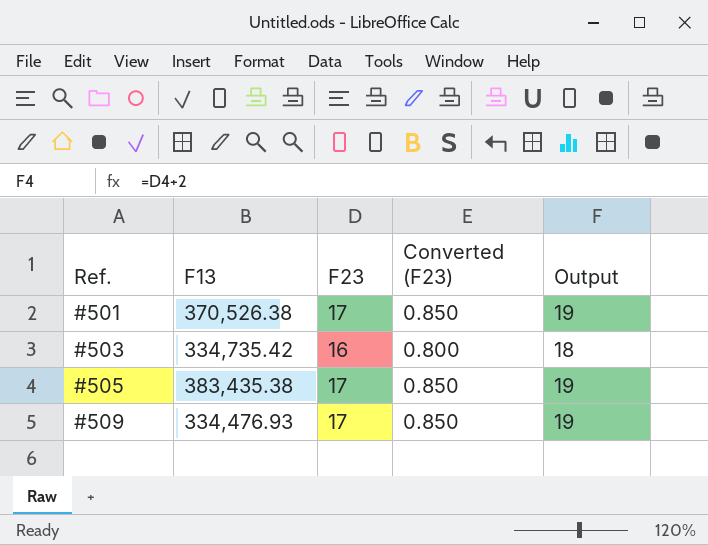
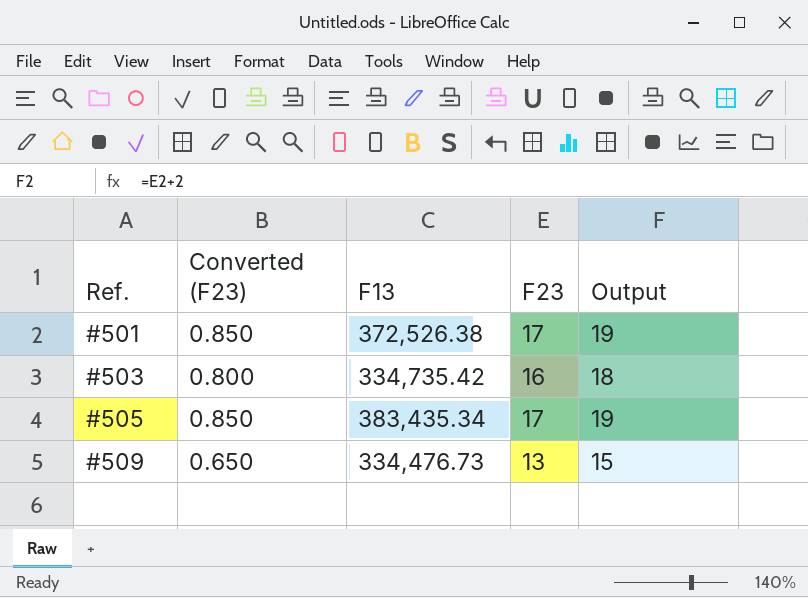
column Converted (F23) | position: 4 -> 2
#501 | F13: 370,526.38 -> 372,526.38
#505 | F13: 383,435.38 -> 383,435.34
#509 | Converted (F23): 0.850 -> 0.650
#509 | F13: 334,476.93 -> 334,476.73
#509 | F23: 17 -> 13
#509 | Output: 19 -> 15

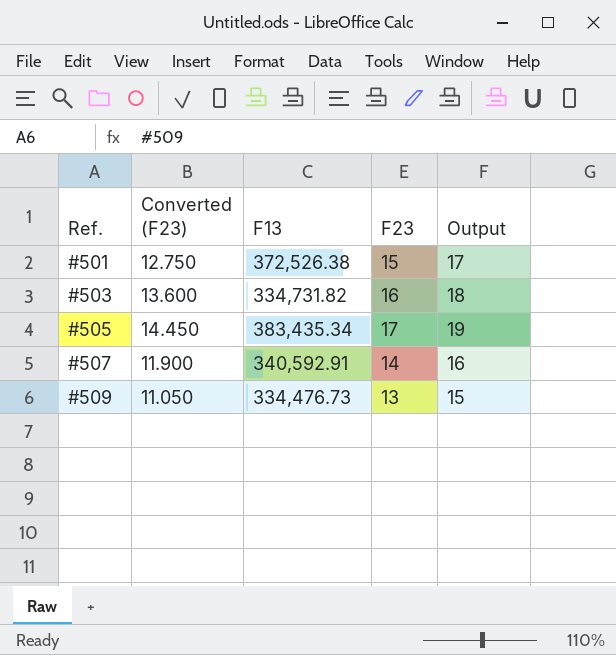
column Converted (F23) | formula: [F23] * 0.05 -> [F23] * 0.85
#501 | F23: 17 -> 15
#501 | Output: 19 -> 17
#503 | F13: 334,735.42 -> 334,731.82
row #507: none -> 11.900 | 340,592.91 | 14 | 16

